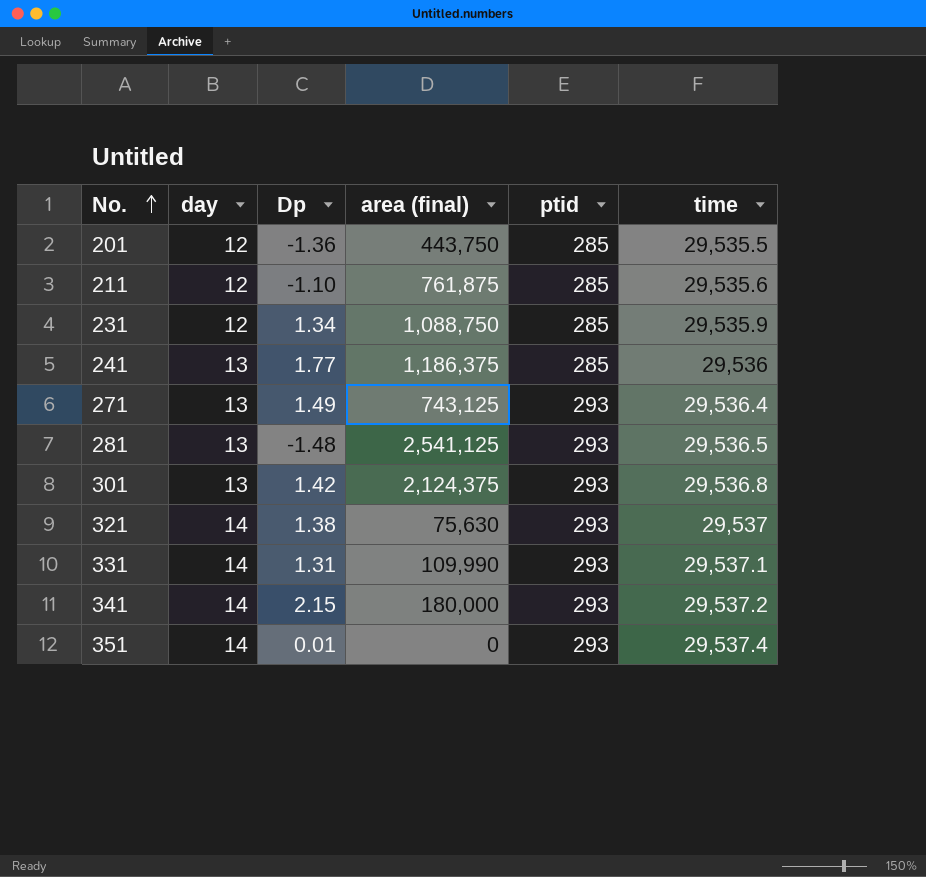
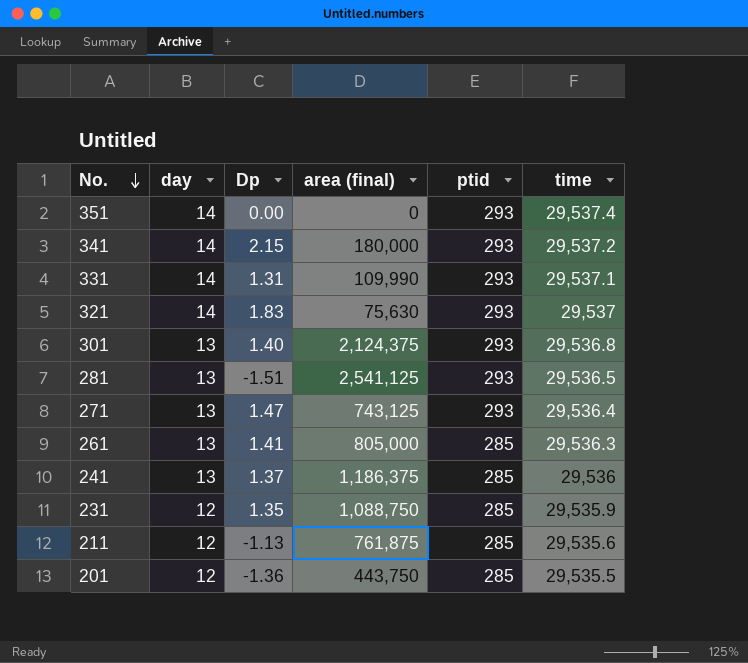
row order: No. ascending -> No. descending
351 | Dp: 0.01 -> 0.00
321 | Dp: 1.38 -> 1.83
301 | Dp: 1.42 -> 1.40
281 | Dp: -1.48 -> -1.51
271 | Dp: 1.49 -> 1.47
row 261: none -> 13 | 1.41 | 805,000 | 285 | 29,536.3
241 | Dp: 1.77 -> 1.37
231 | Dp: 1.34 -> 1.35
211 | Dp: -1.10 -> -1.13

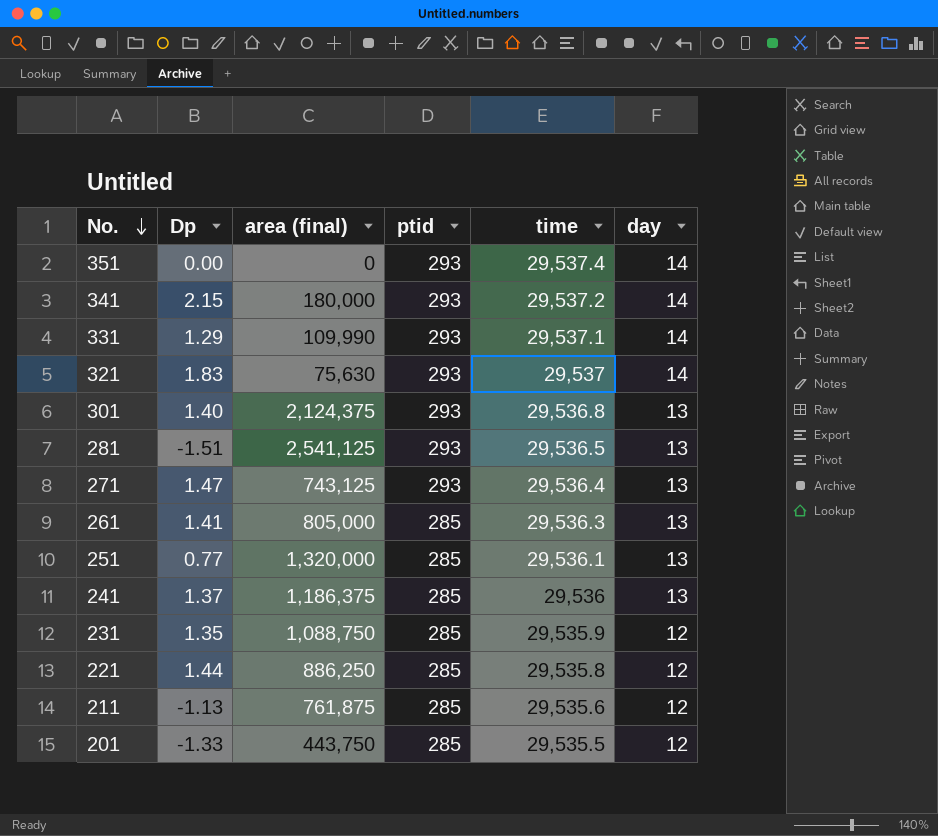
column day | position: 2 -> 6
331 | Dp: 1.31 -> 1.29
row 251: none -> 0.77 | 1,320,000 | 285 | 29,536.1 | 13
row 221: none -> 1.44 | 886,250 | 285 | 29,535.8 | 12
201 | Dp: -1.36 -> -1.33

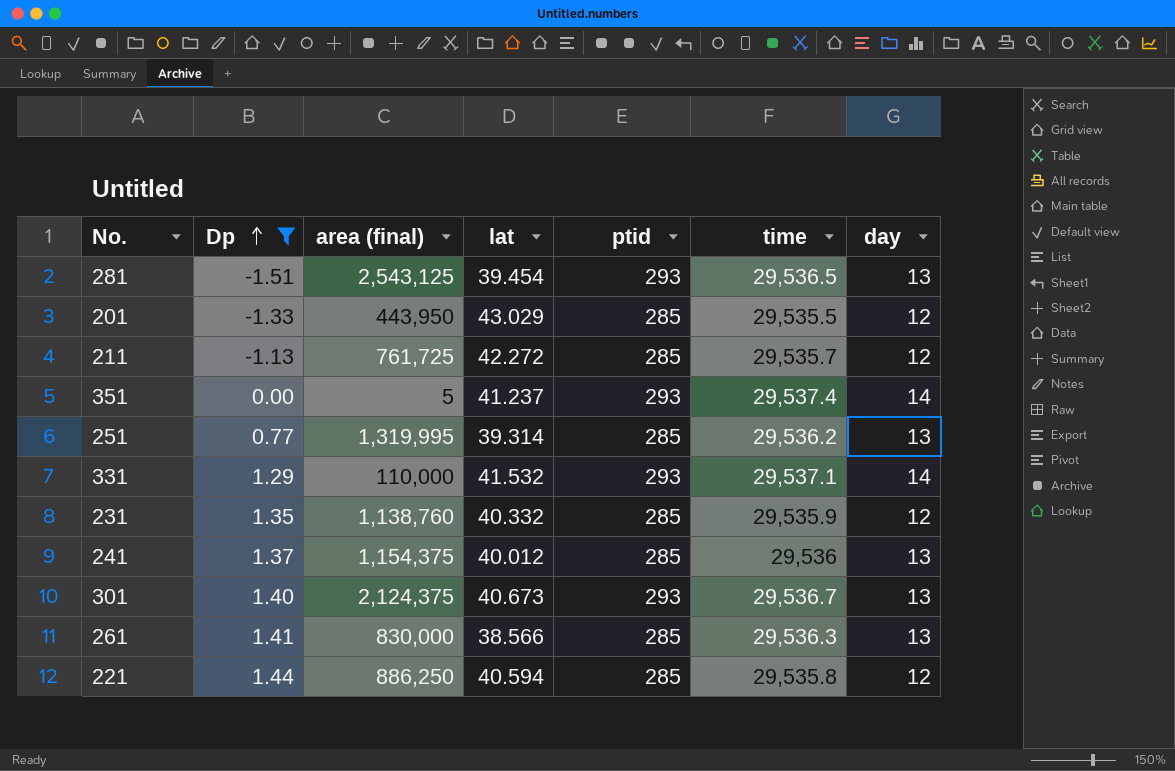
filter: none -> Dp <= 1.44
row order: No. descending -> Dp ascending
column lat | position: none -> 4
281 | area (final): 2,541,125 -> 2,543,125
201 | area (final): 443,750 -> 443,950
211 | area (final): 761,875 -> 761,725
211 | time: 29,535.6 -> 29,535.7
351 | area (final): 0 -> 5
251 | area (final): 1,320,000 -> 1,319,995
251 | time: 29,536.1 -> 29,536.2
331 | area (final): 109,990 -> 110,000
231 | area (final): 1,088,750 -> 1,138,760
241 | area (final): 1,186,375 -> 1,154,375
301 | time: 29,536.8 -> 29,536.7
261 | area (final): 805,000 -> 830,000

